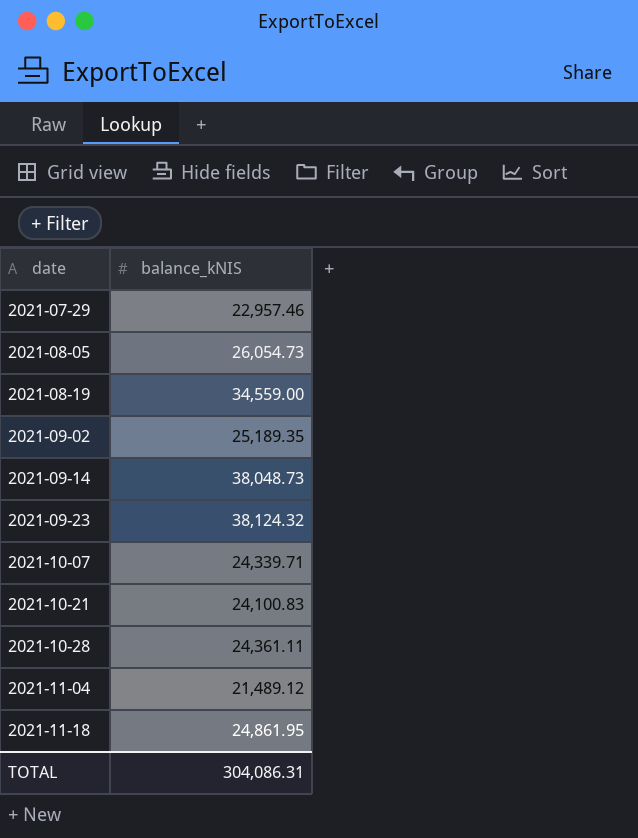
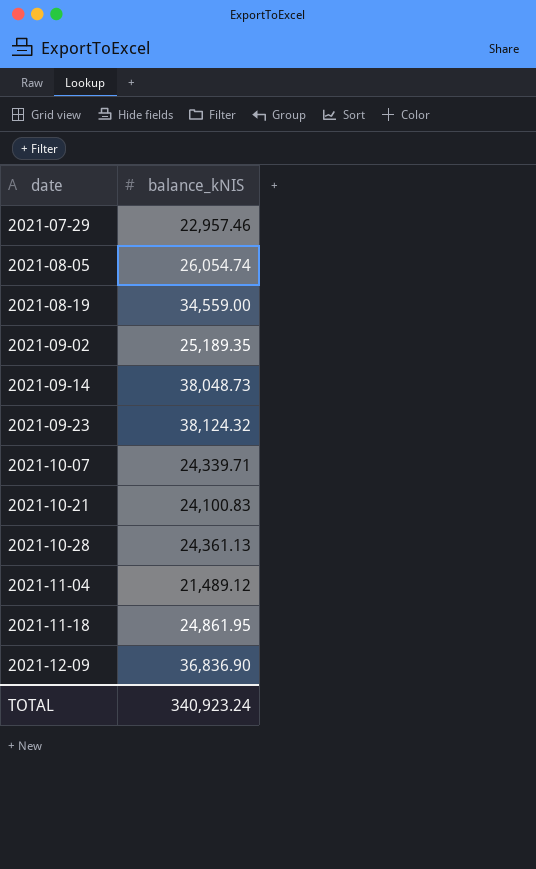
2021-08-05 | balance_kNIS: 26,054.73 -> 26,054.74
2021-10-28 | balance_kNIS: 24,361.11 -> 24,361.13
row 2021-12-09: none -> 36,836.90
TOTAL | balance_kNIS: 304,086.31 -> 340,923.24

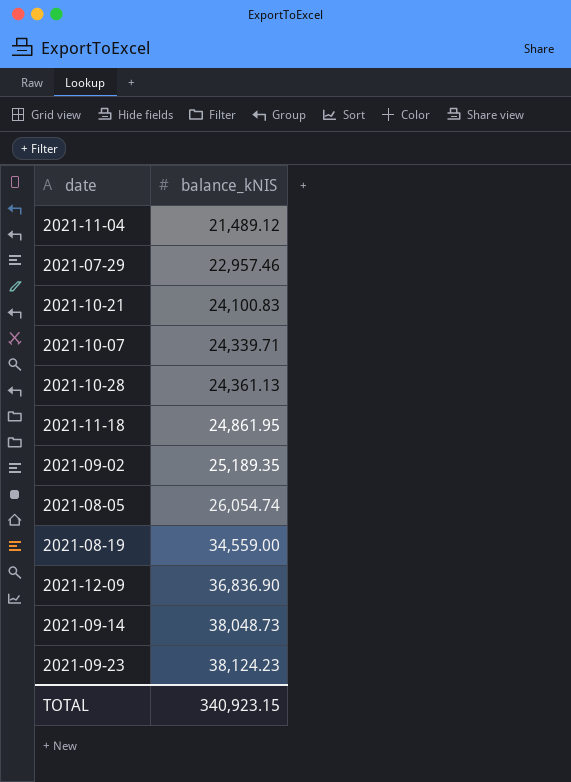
row order: date ascending -> balance_kNIS ascending
2021-09-23 | balance_kNIS: 38,124.32 -> 38,124.23
TOTAL | balance_kNIS: 340,923.24 -> 340,923.15

